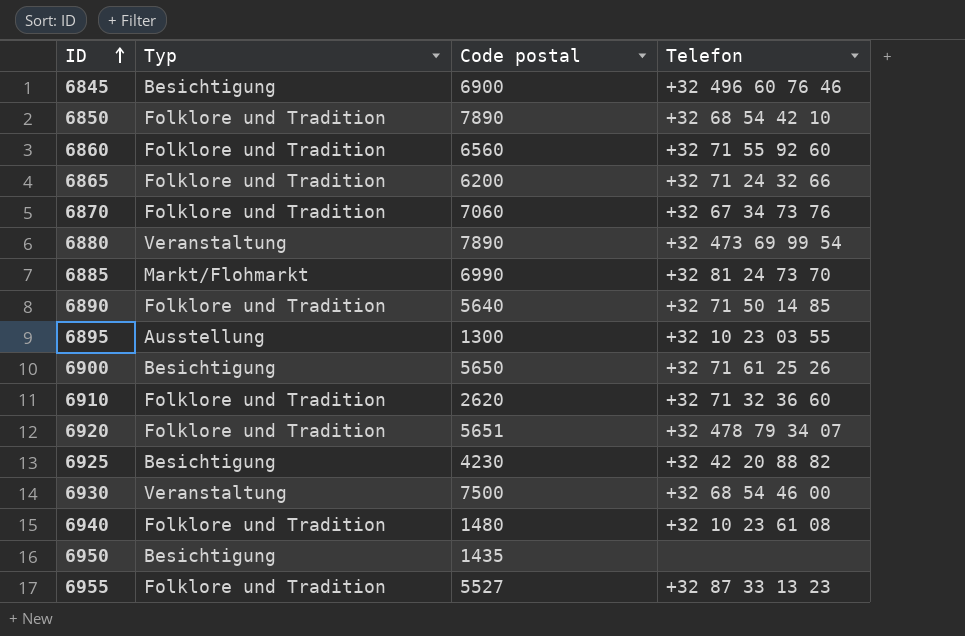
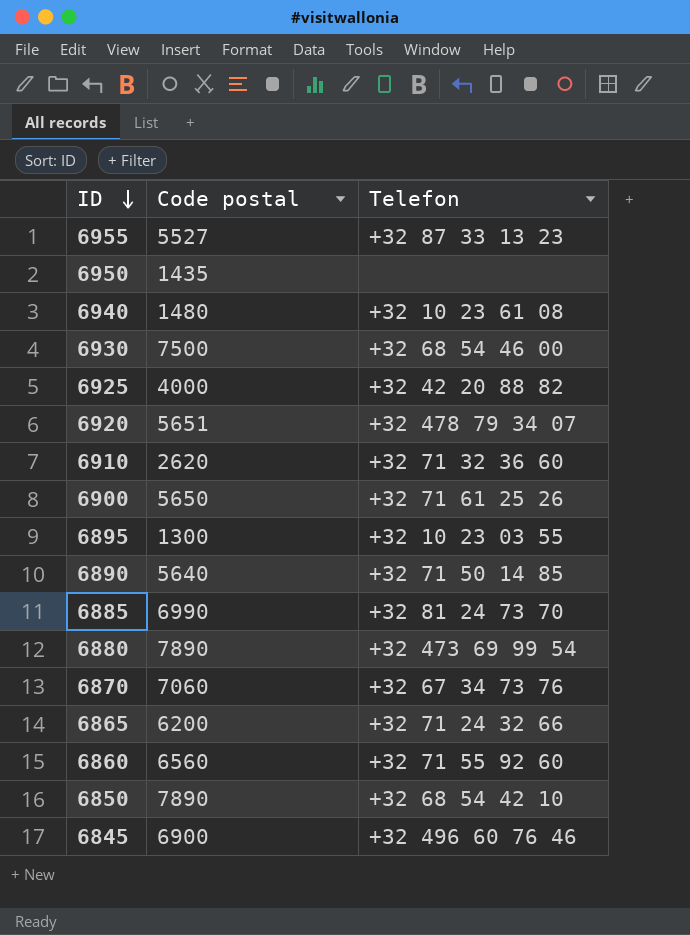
row order: ID ascending -> ID descending
column Typ | position: 2 -> none
6925 | Code postal: 4230 -> 4000

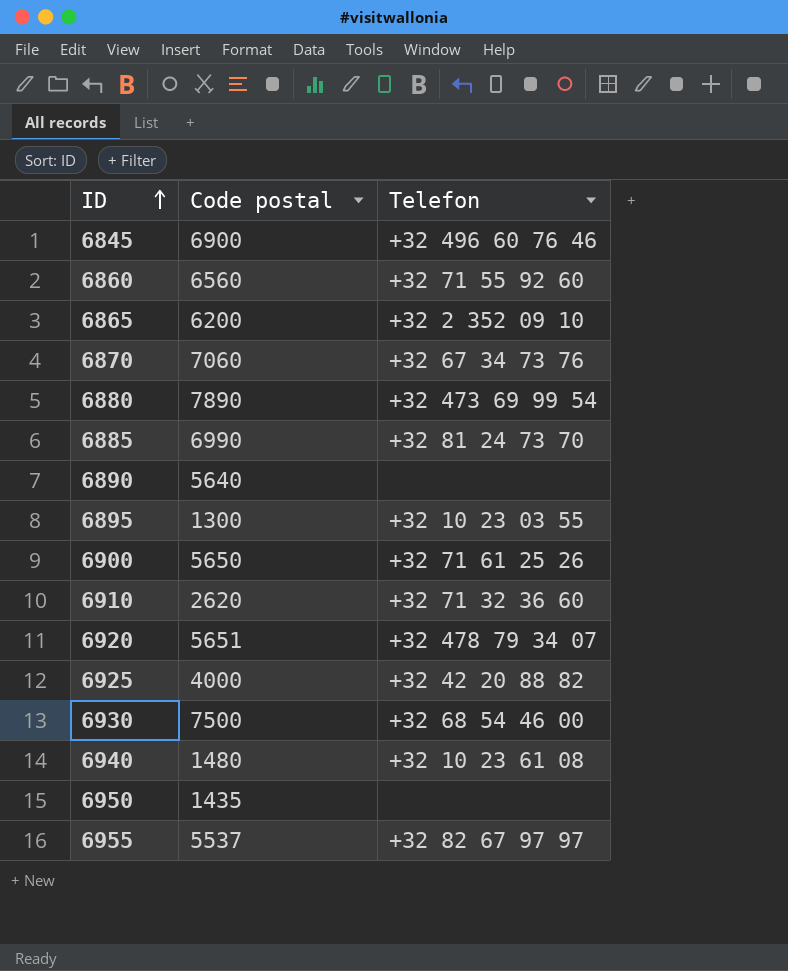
row order: ID descending -> ID ascending
row 6850: 7890 | +32 68 54 42 10 -> none
6865 | Telefon: +32 71 24 32 66 -> +32 2 352 09 10
6890 | Telefon: +32 71 50 14 85 -> none
6955 | Code postal: 5527 -> 5537
6955 | Telefon: +32 87 33 13 23 -> +32 82 67 97 97

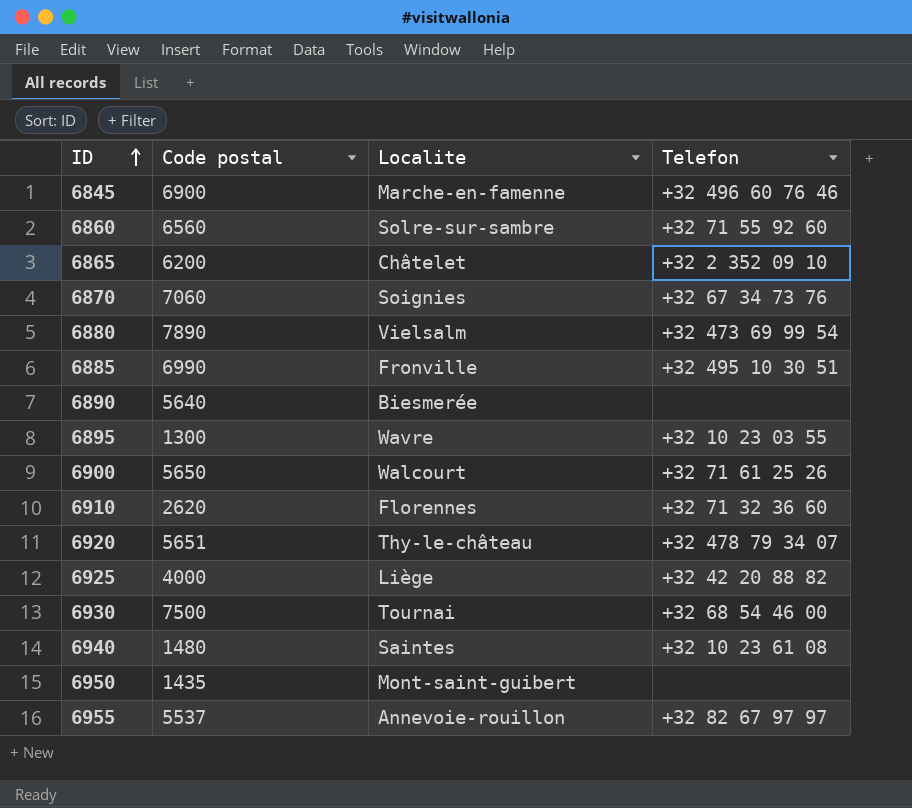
column Localite | position: none -> 3
6885 | Telefon: +32 81 24 73 70 -> +32 495 10 30 51

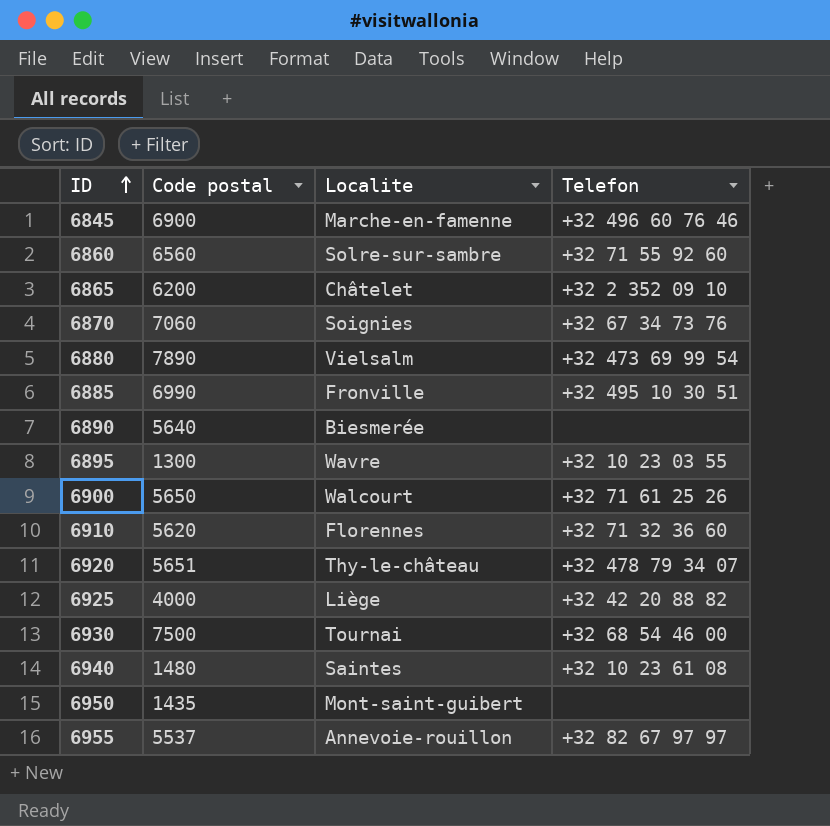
6910 | Code postal: 2620 -> 5620

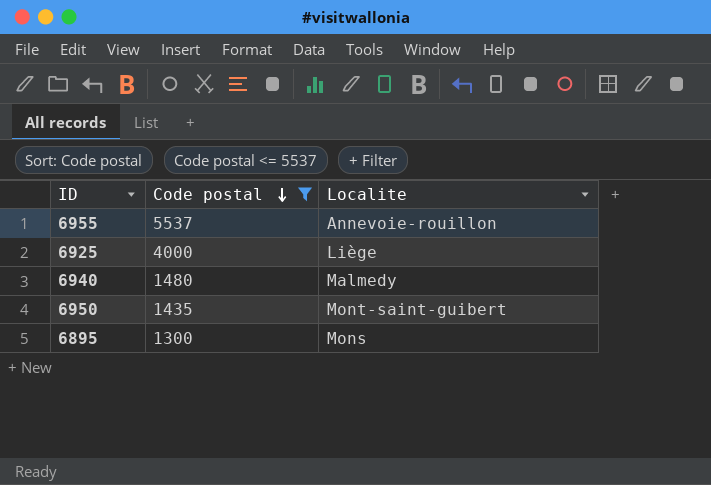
filter: none -> Code postal <= 5537
row order: ID ascending -> Code postal descending
column Telefon | position: 4 -> none
6940 | Localite: Saintes -> Malmedy
6895 | Localite: Wavre -> Mons

